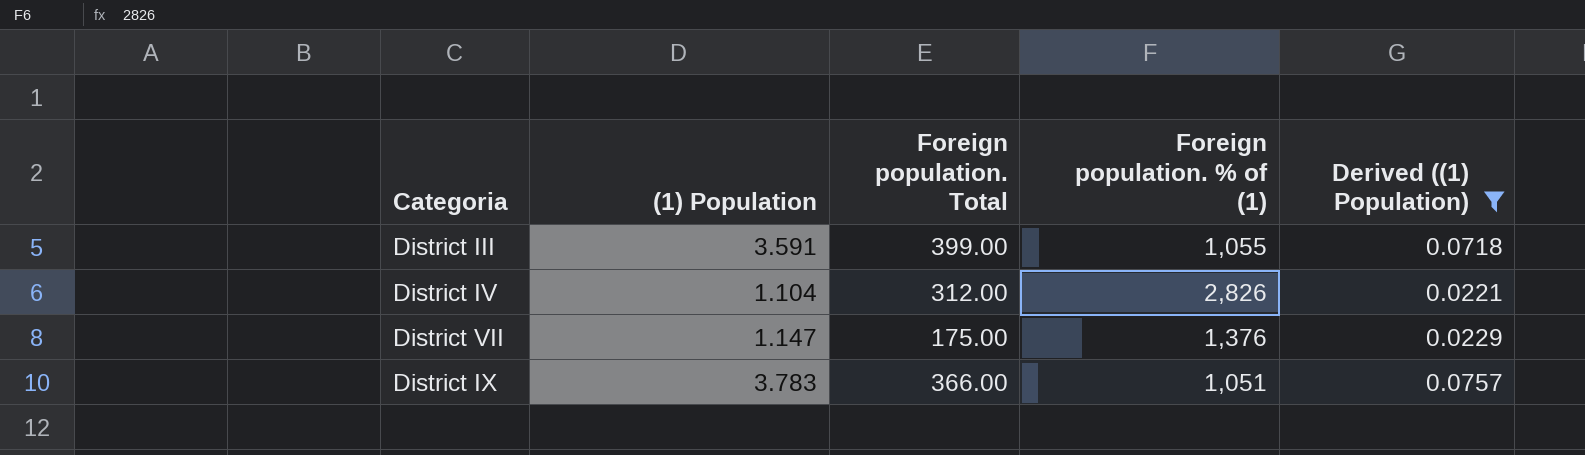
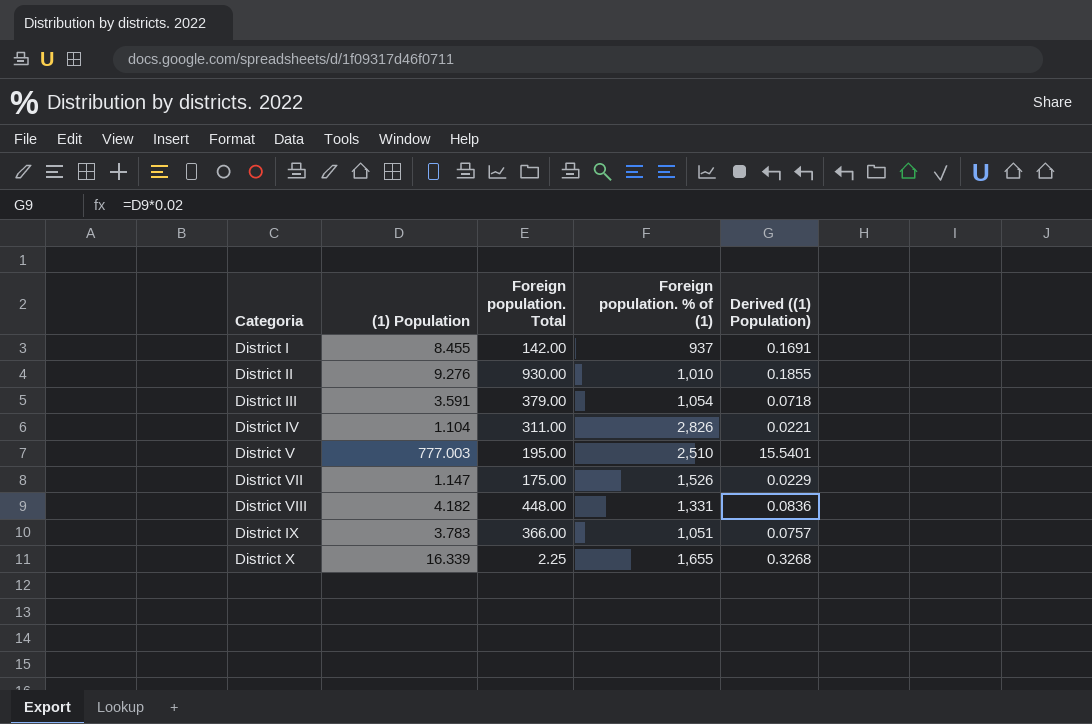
filter: Derived ((1) Population) <= 0.0757 -> none
District III | Foreign population. Total: 399.00 -> 379.00
District III | Foreign population. % of (1): 1,055 -> 1,054
District IV | Foreign population. Total: 312.00 -> 311.00
District VII | Foreign population. % of (1): 1,376 -> 1,526

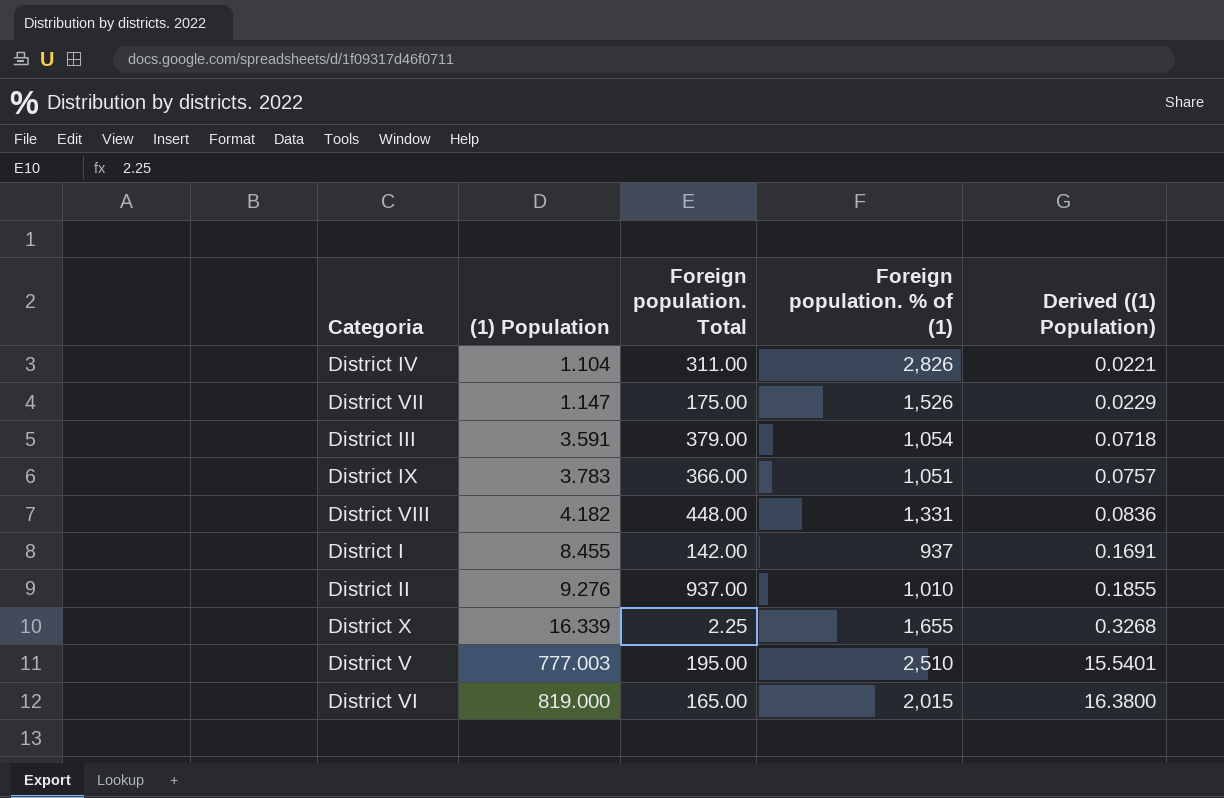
row order: none -> (1) Population ascending
District II | Foreign population. Total: 930.00 -> 937.00
row District VI: none -> 819.000 | 165.00 | 2,015 | 16.3800

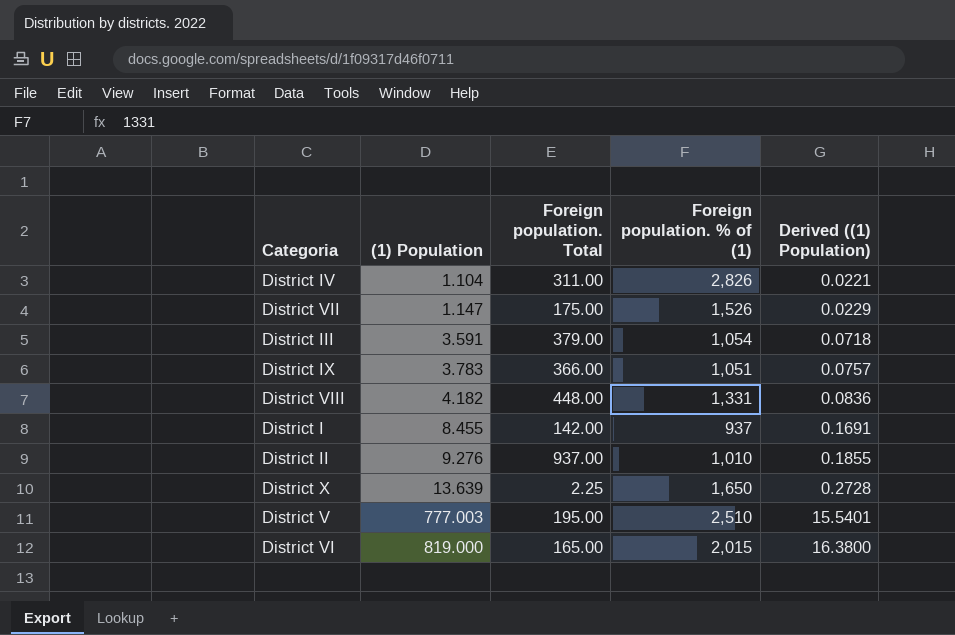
District X | (1) Population: 16.339 -> 13.639
District X | Foreign population. % of (1): 1,655 -> 1,650
District X | Derived ((1) Population): 0.3268 -> 0.2728

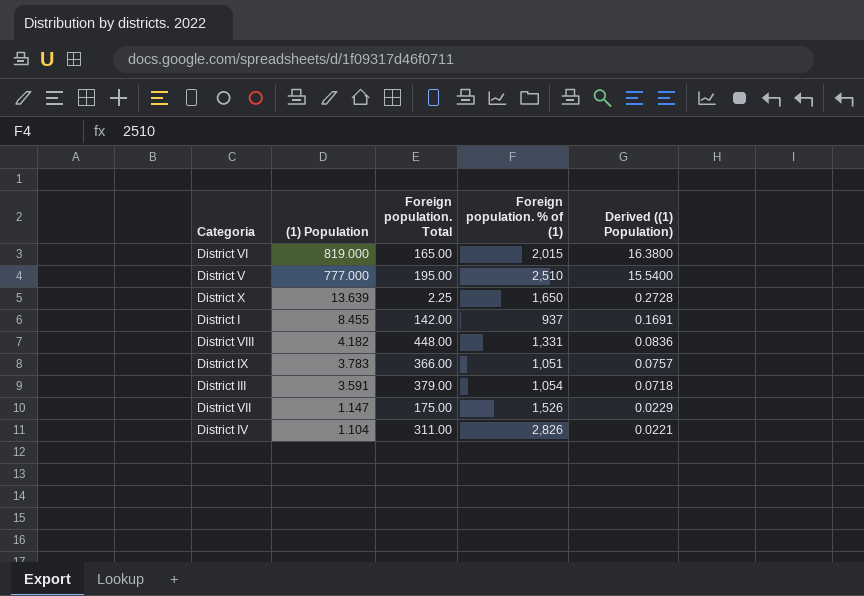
row order: (1) Population ascending -> (1) Population descending
row District II: 9.276 | 937.00 | 1,010 | 0.1855 -> none
District V | (1) Population: 777.003 -> 777.000
District V | Derived ((1) Population): 15.5401 -> 15.5400

